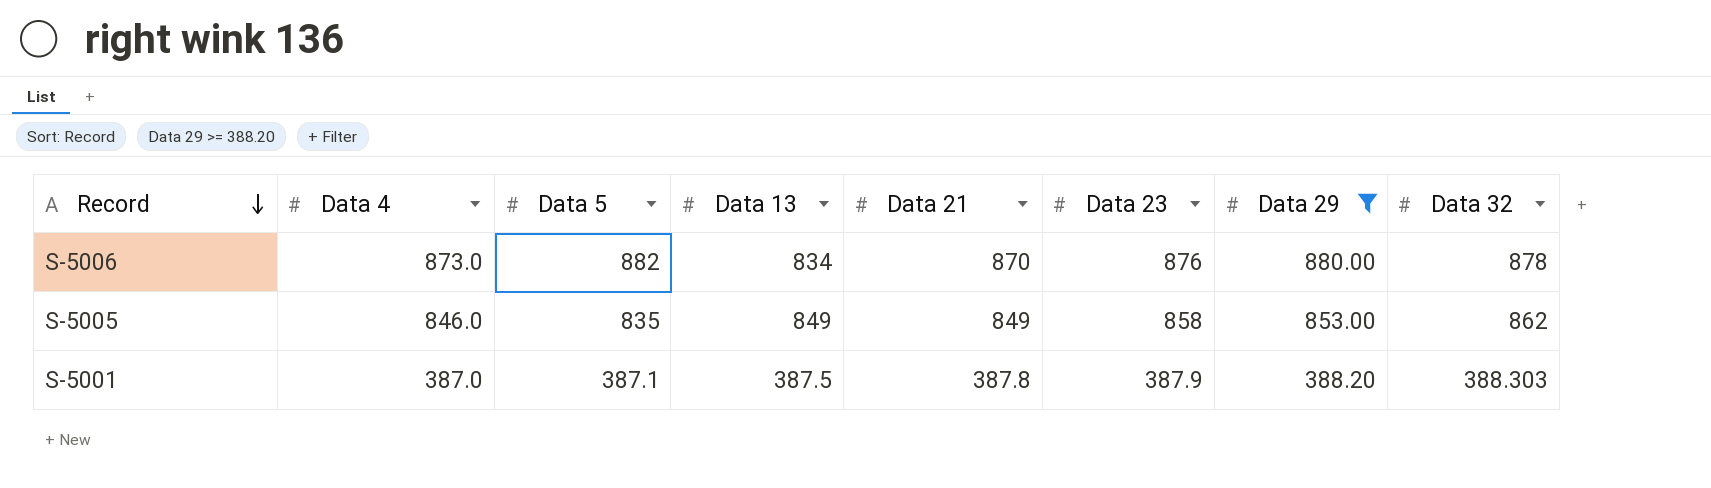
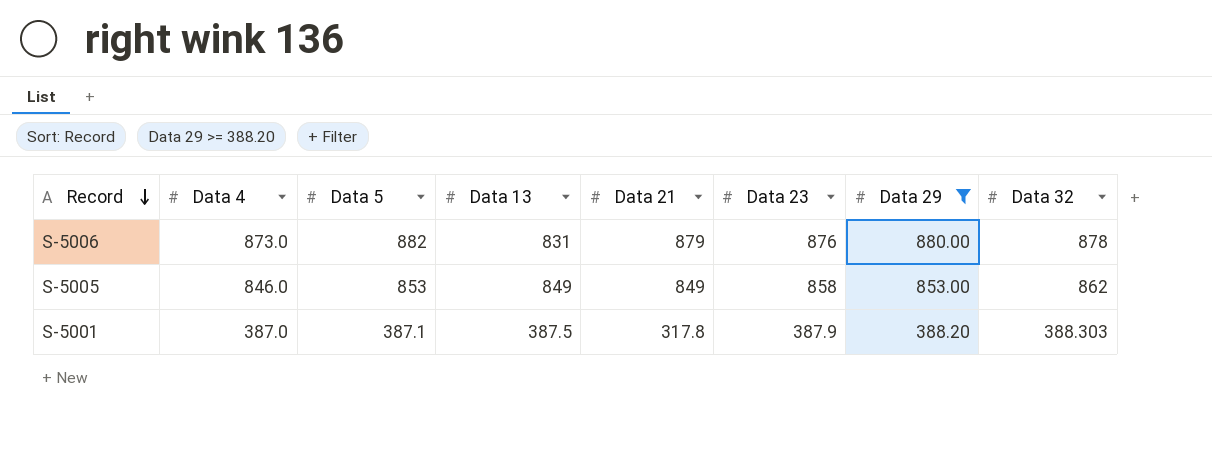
S-5006 | Data 13: 834 -> 831
S-5006 | Data 21: 870 -> 879
S-5005 | Data 5: 835 -> 853
S-5001 | Data 21: 387.8 -> 317.8

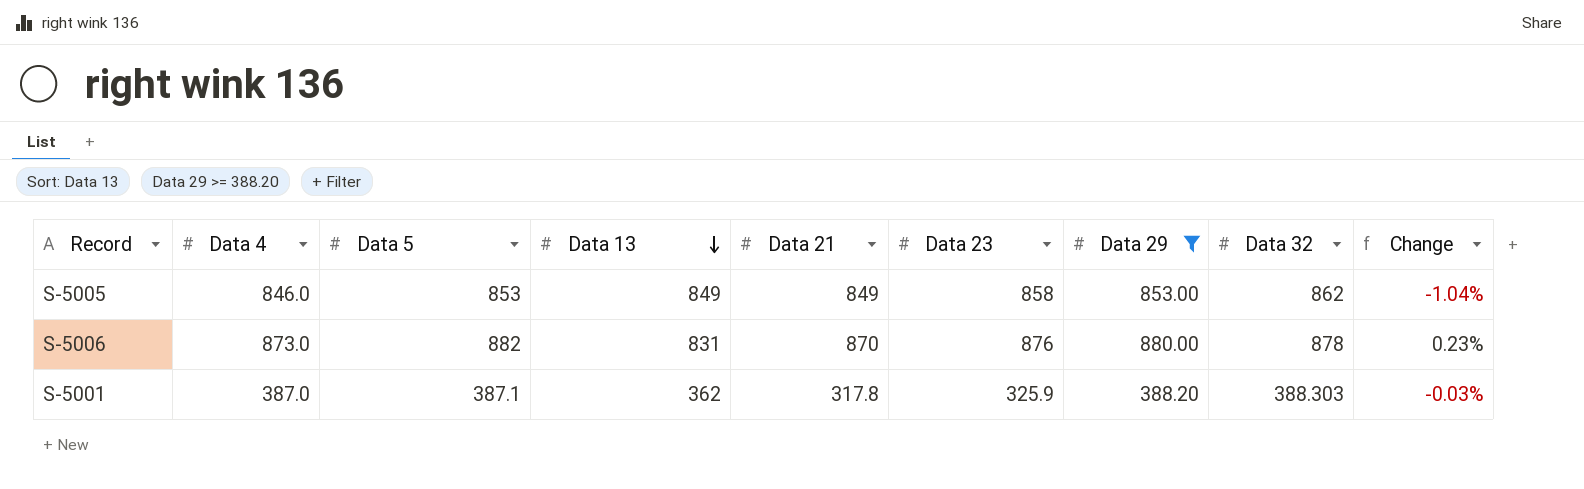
row order: Record descending -> Data 13 descending
column Change | formula: none -> ([Data 29] - [Data 32]) / [Data 32]
S-5006 | Data 21: 879 -> 870
S-5001 | Data 13: 387.5 -> 362
S-5001 | Data 23: 387.9 -> 325.9

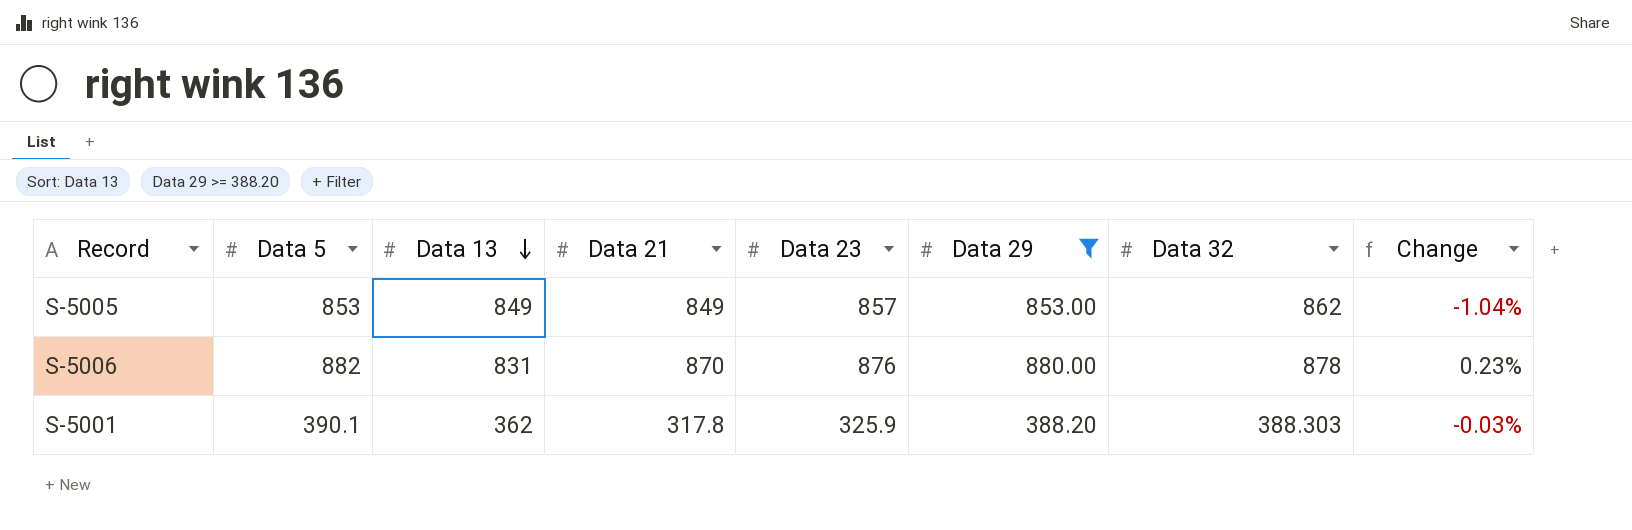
column Data 4 | position: 2 -> none
S-5005 | Data 23: 858 -> 857
S-5001 | Data 5: 387.1 -> 390.1

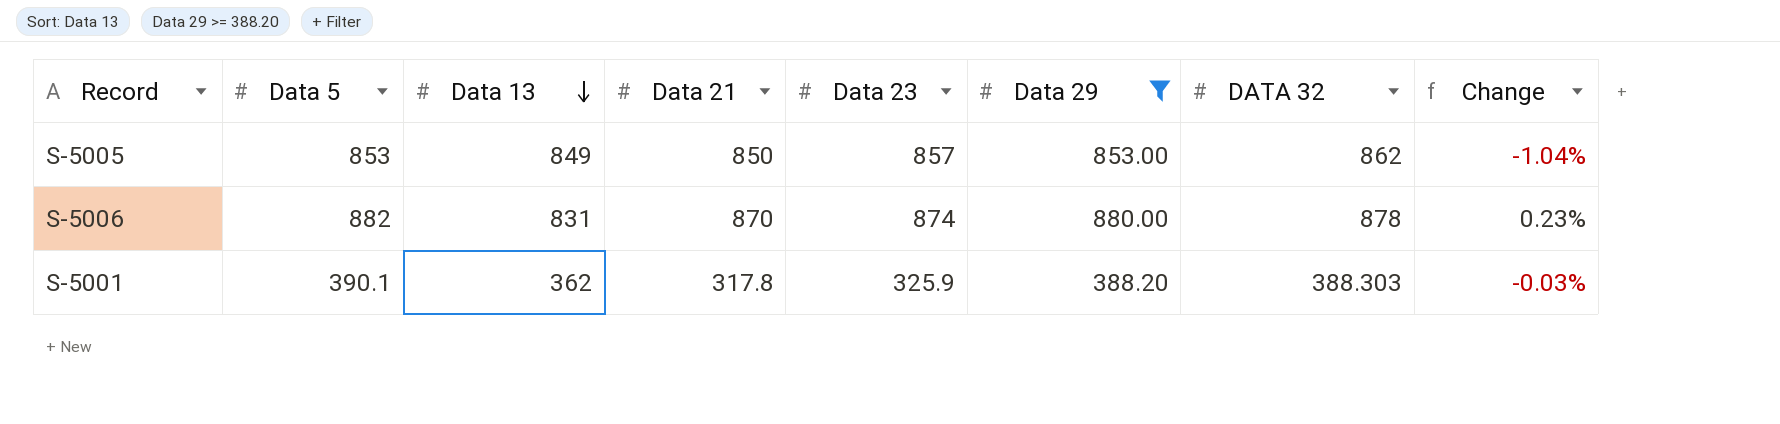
column name: Data 32 -> DATA 32
S-5005 | Data 21: 849 -> 850
S-5006 | Data 23: 876 -> 874

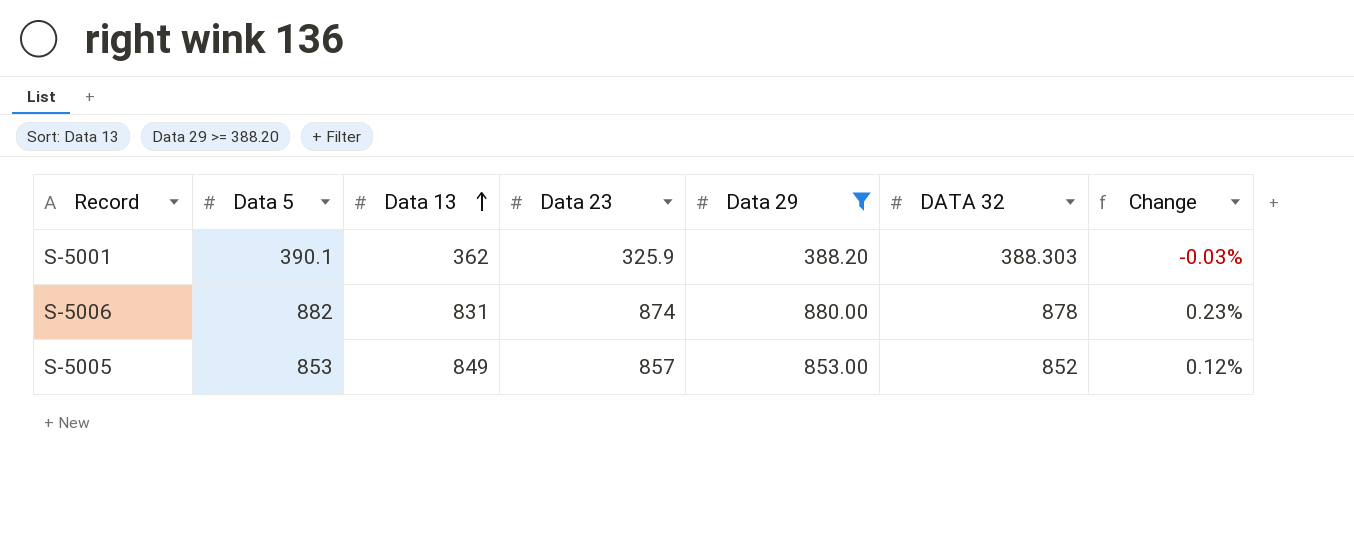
row order: Data 13 descending -> Data 13 ascending
column Data 21 | position: 4 -> none
S-5005 | DATA 32: 862 -> 852
S-5005 | Change: -1.04% -> 0.12%

